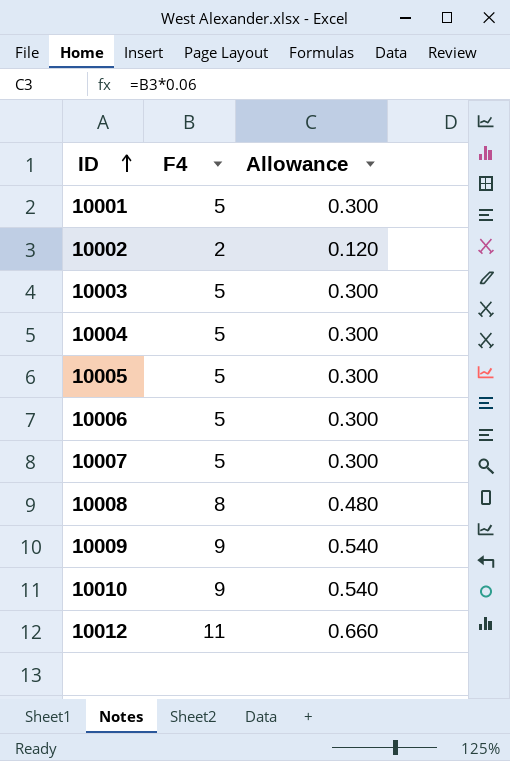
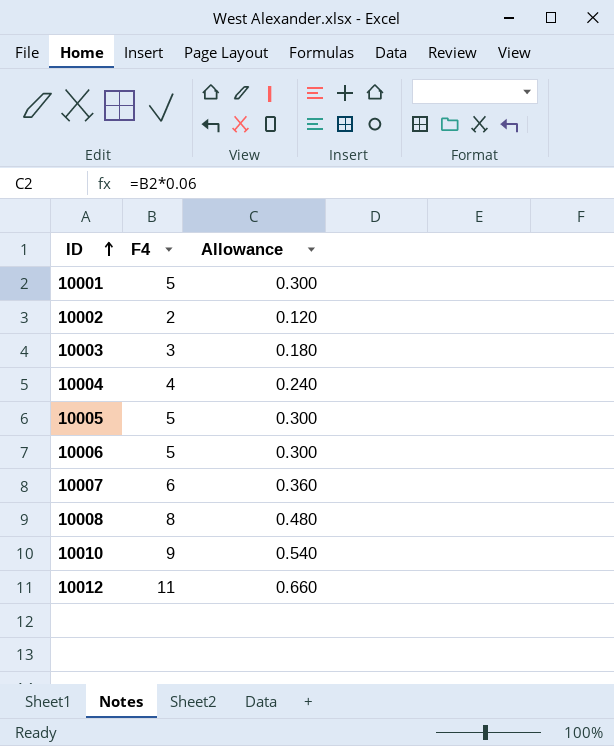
row 10009: 9 | 0.540 -> none
10003 | F4: 5 -> 3
10003 | Allowance: 0.300 -> 0.180
10004 | F4: 5 -> 4
10004 | Allowance: 0.300 -> 0.240
10007 | F4: 5 -> 6
10007 | Allowance: 0.300 -> 0.360

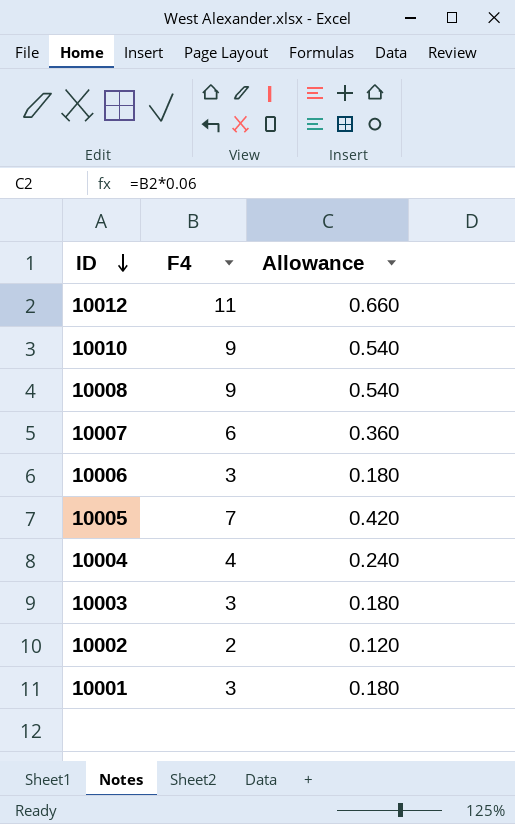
row order: ID ascending -> ID descending
10008 | F4: 8 -> 9
10008 | Allowance: 0.480 -> 0.540
10006 | F4: 5 -> 3
10006 | Allowance: 0.300 -> 0.180
10005 | F4: 5 -> 7
10005 | Allowance: 0.300 -> 0.420
10001 | F4: 5 -> 3
10001 | Allowance: 0.300 -> 0.180

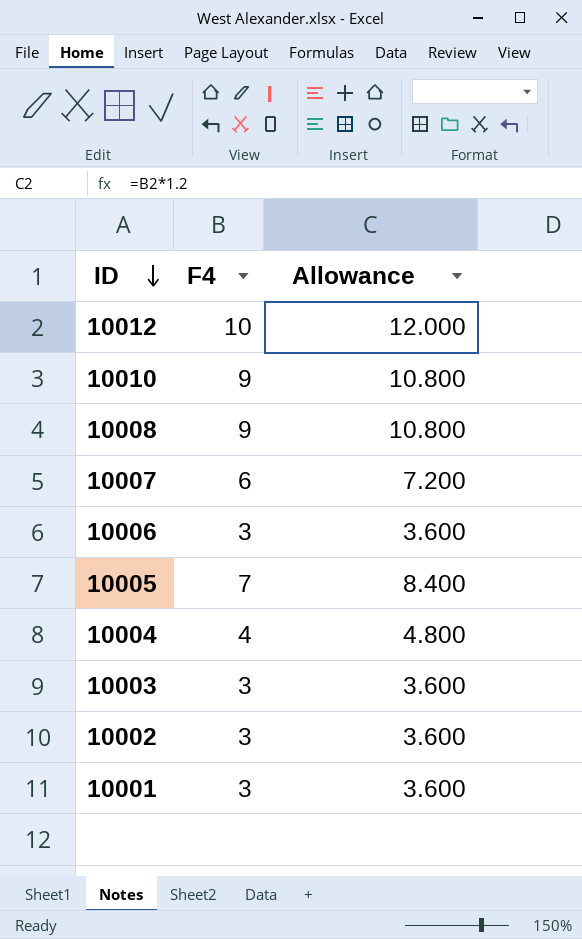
column Allowance | formula: [F4] * 0.06 -> [F4] * 1.2
10012 | F4: 11 -> 10
10002 | F4: 2 -> 3

